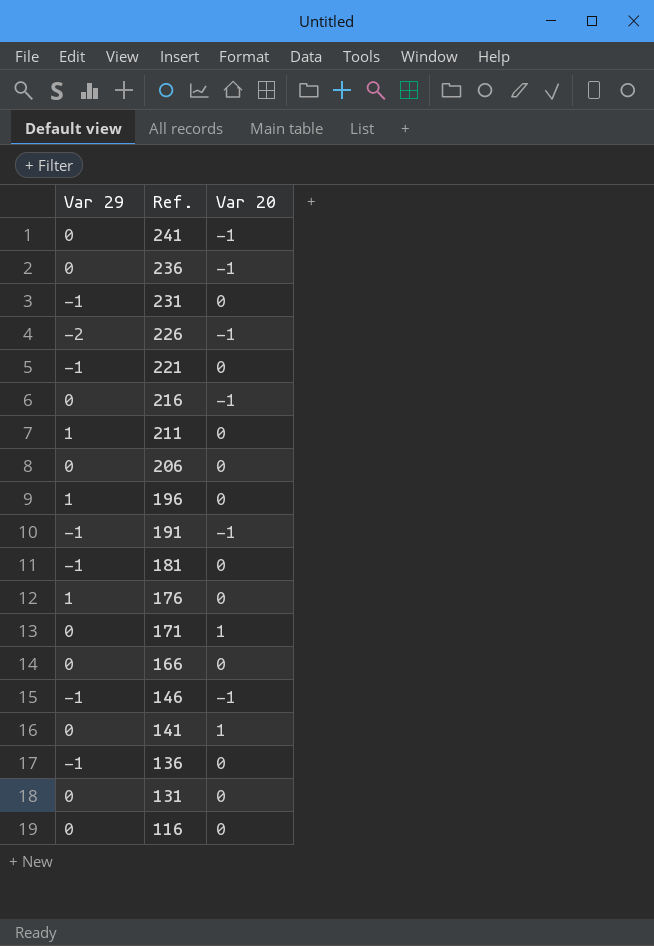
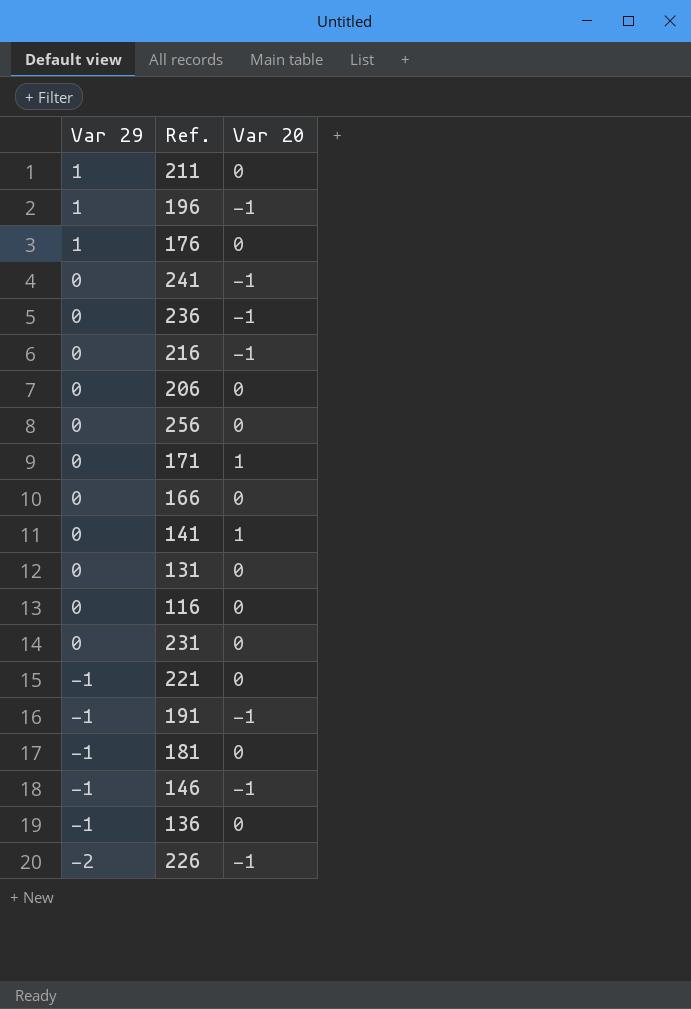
row order: Ref. descending -> Var 29 descending
196 | Var 20: 0 -> -1
row 256: none -> 0 | 0
231 | Var 29: -1 -> 0

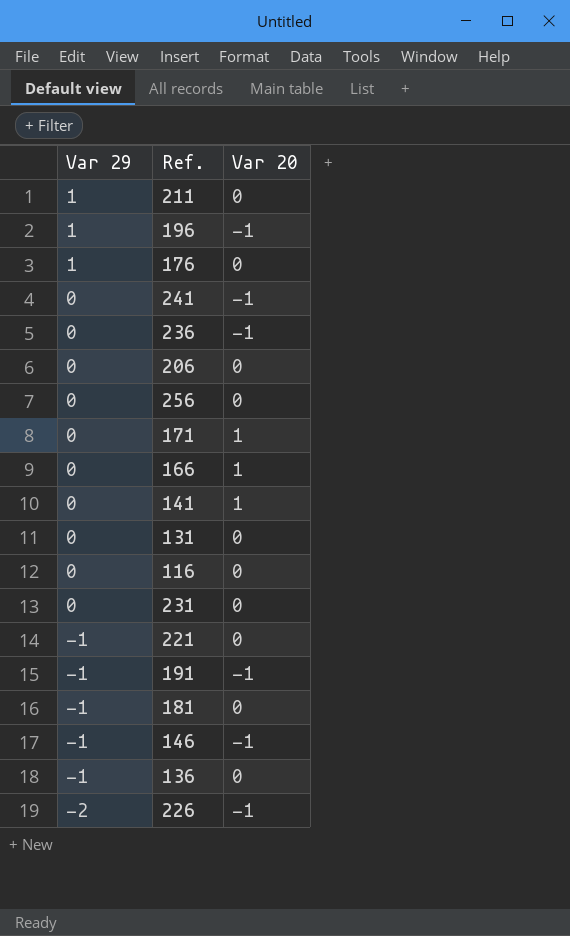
row 216: 0 | -1 -> none
166 | Var 20: 0 -> 1

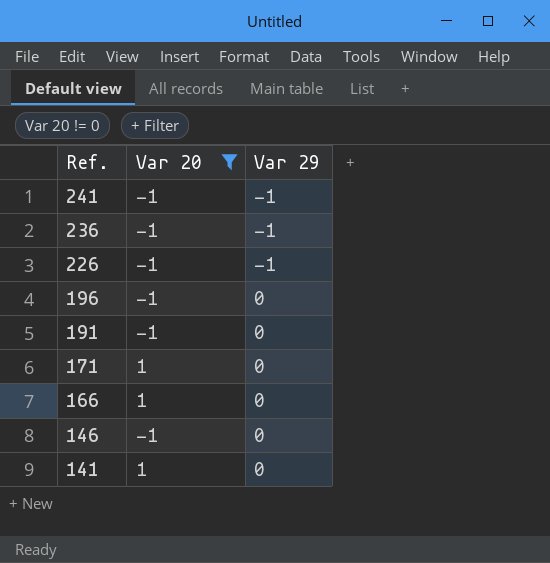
filter: none -> Var 20 != 0
row order: Var 29 descending -> Ref. descending
column Var 29 | position: 1 -> 3
241 | Var 29: 0 -> -1
236 | Var 29: 0 -> -1
226 | Var 29: -2 -> -1
196 | Var 29: 1 -> 0
191 | Var 29: -1 -> 0
146 | Var 29: -1 -> 0

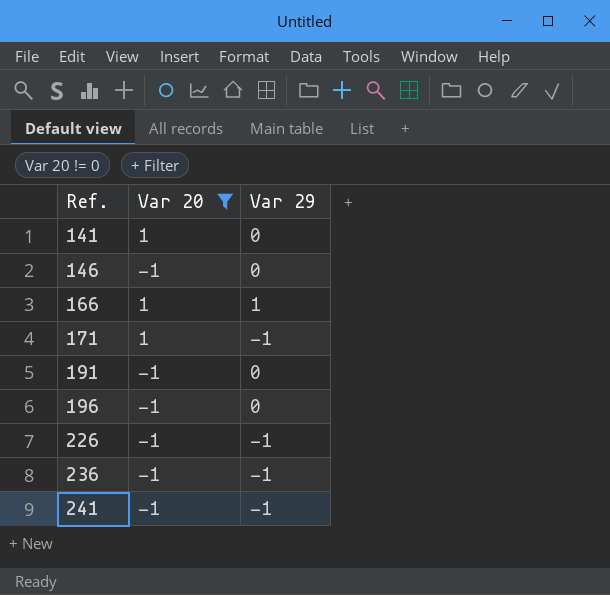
row order: Ref. descending -> Ref. ascending
166 | Var 29: 0 -> 1
171 | Var 29: 0 -> -1

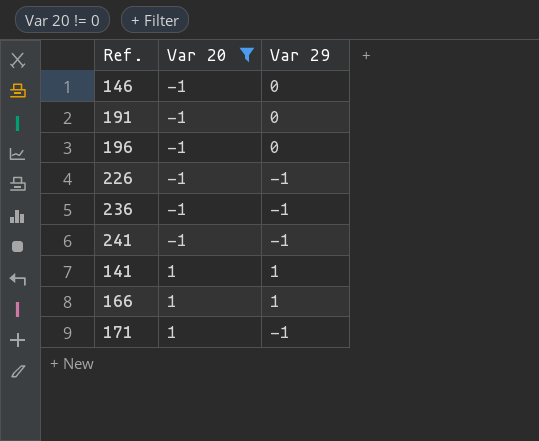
row order: Ref. ascending -> Var 20 ascending
141 | Var 29: 0 -> 1

